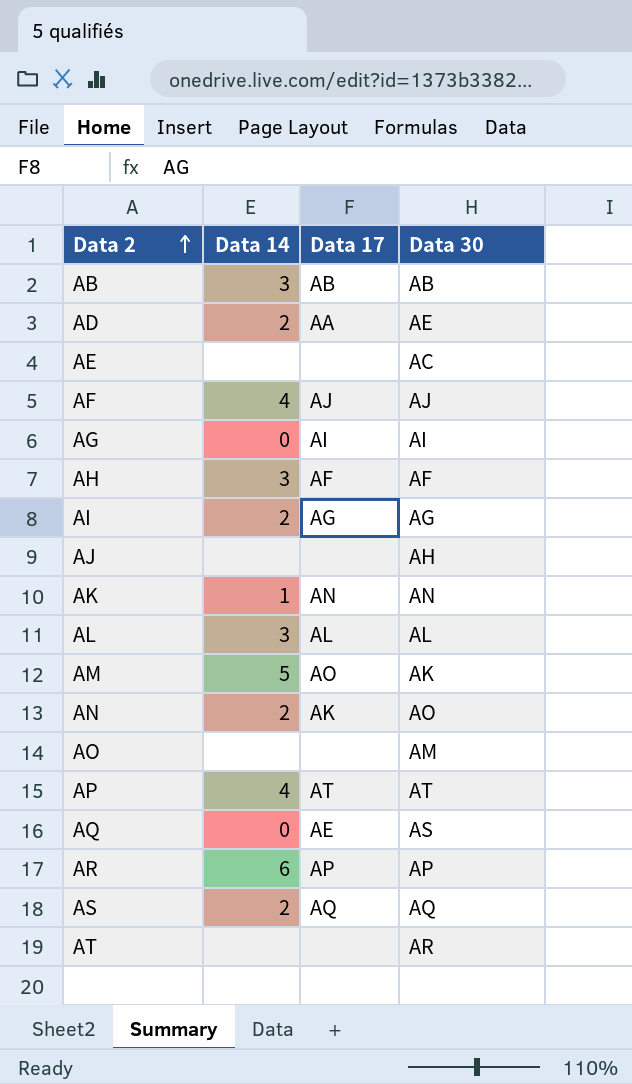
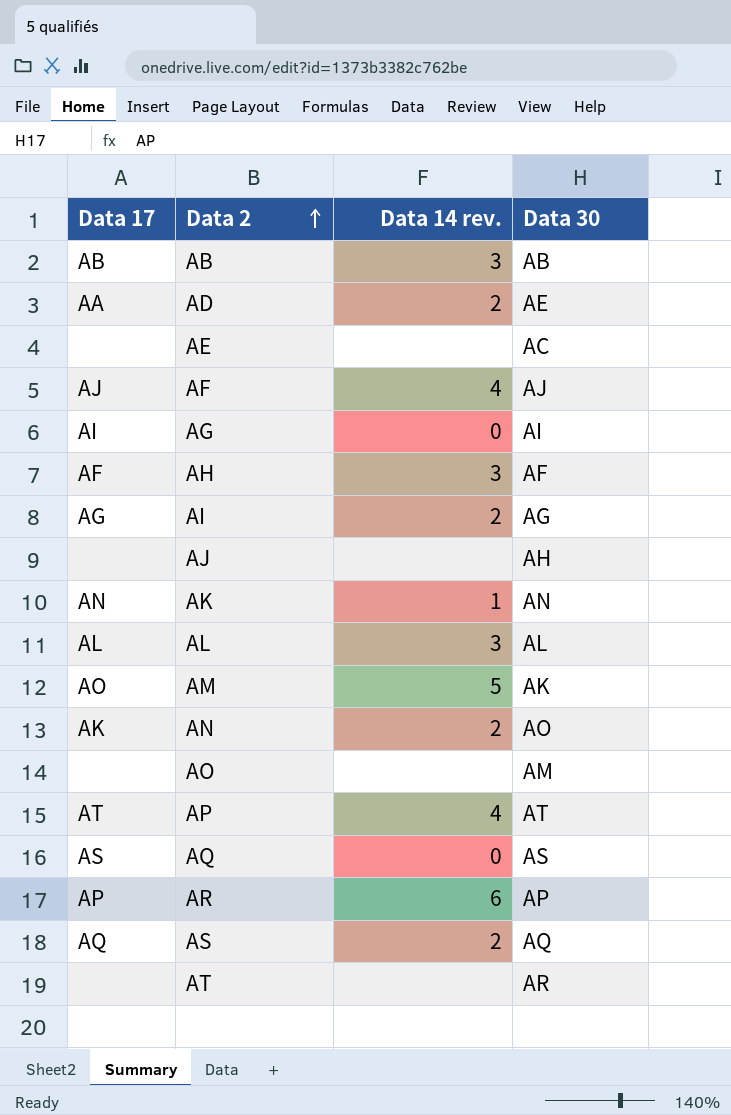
column Data 17 | position: 3 -> 1
column name: Data 14 -> Data 14 rev.
AQ | Data 17: AE -> AS

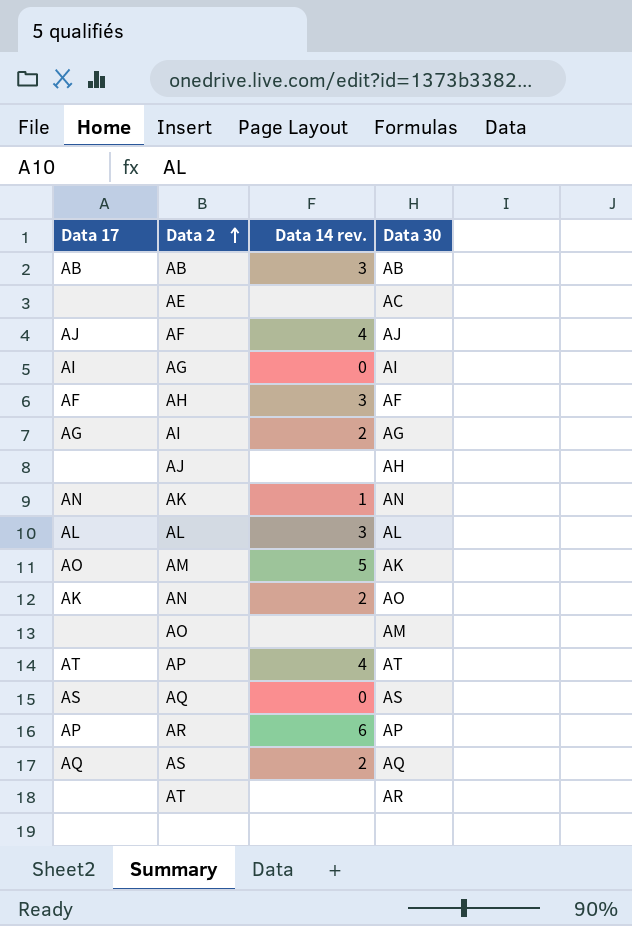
row AD: AA | 2 | AE -> none

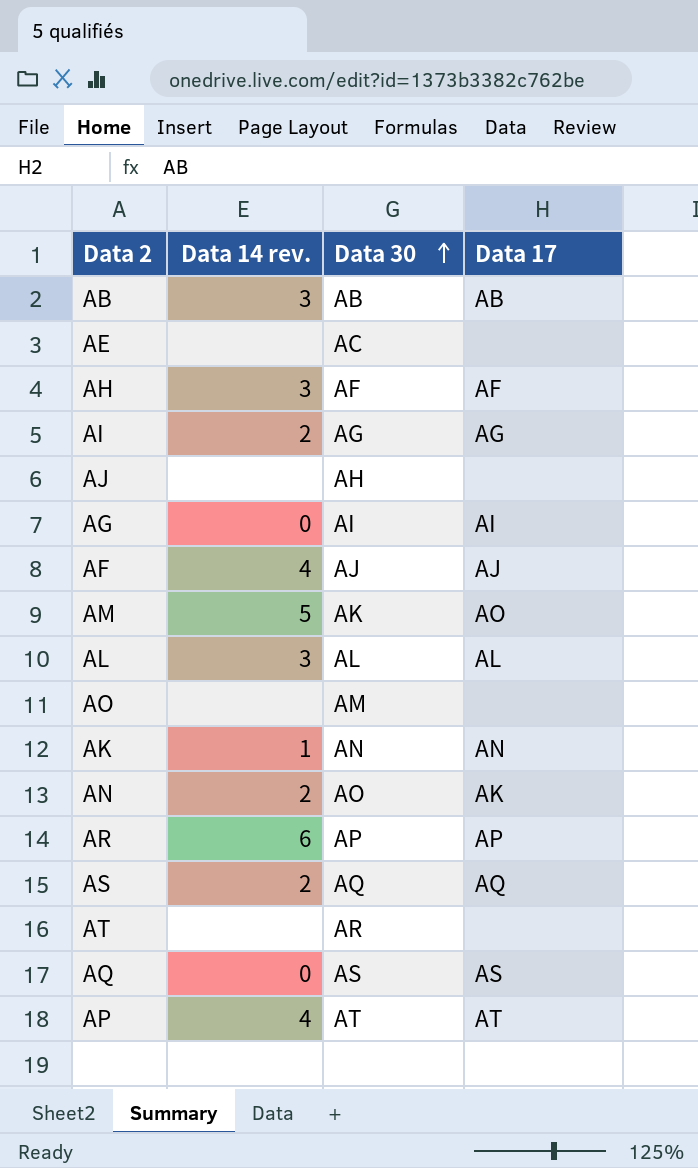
row order: Data 2 ascending -> Data 30 ascending
column Data 17 | position: 1 -> 4

